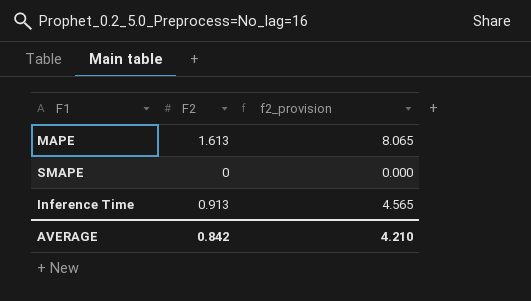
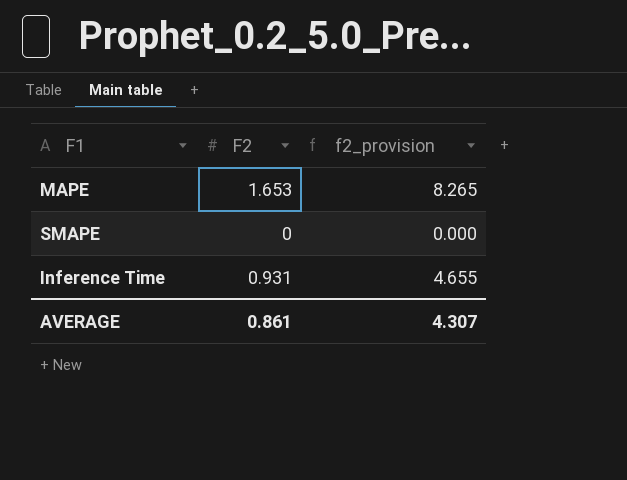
MAPE | F2: 1.613 -> 1.653
MAPE | f2_provision: 8.065 -> 8.265
Inference Time | F2: 0.913 -> 0.931
Inference Time | f2_provision: 4.565 -> 4.655
AVERAGE | F2: 0.842 -> 0.861
AVERAGE | f2_provision: 4.210 -> 4.307

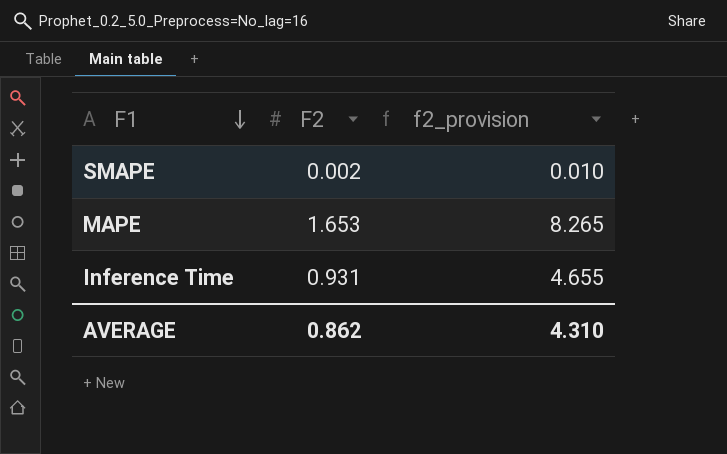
row order: none -> F1 descending
SMAPE | F2: 0 -> 0.002
SMAPE | f2_provision: 0.000 -> 0.010
AVERAGE | F2: 0.861 -> 0.862
AVERAGE | f2_provision: 4.307 -> 4.310

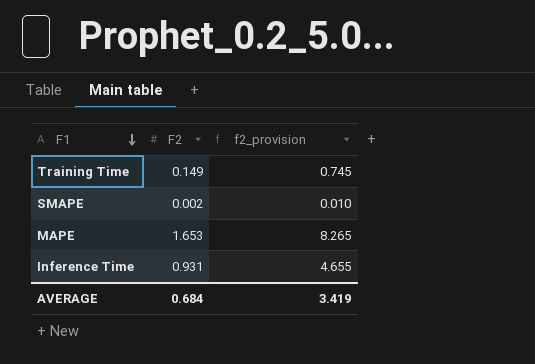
row Training Time: none -> 0.149 | 0.745
AVERAGE | F2: 0.862 -> 0.684
AVERAGE | f2_provision: 4.310 -> 3.419

